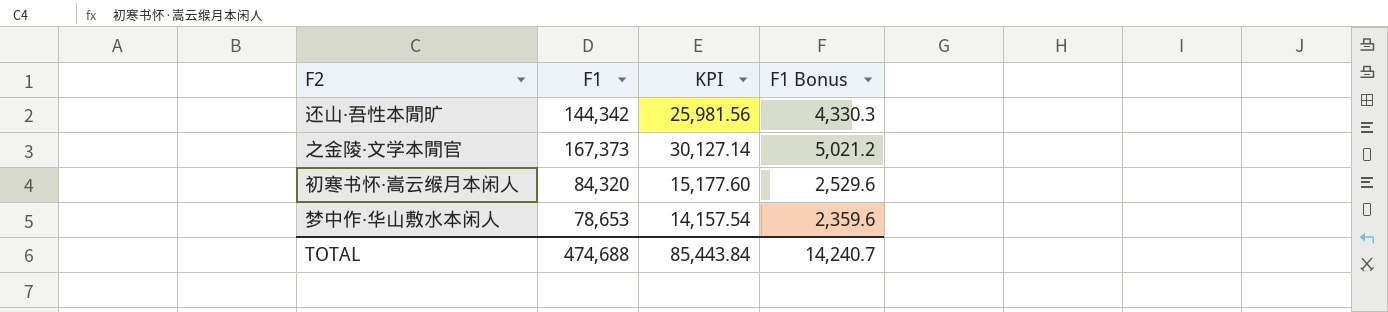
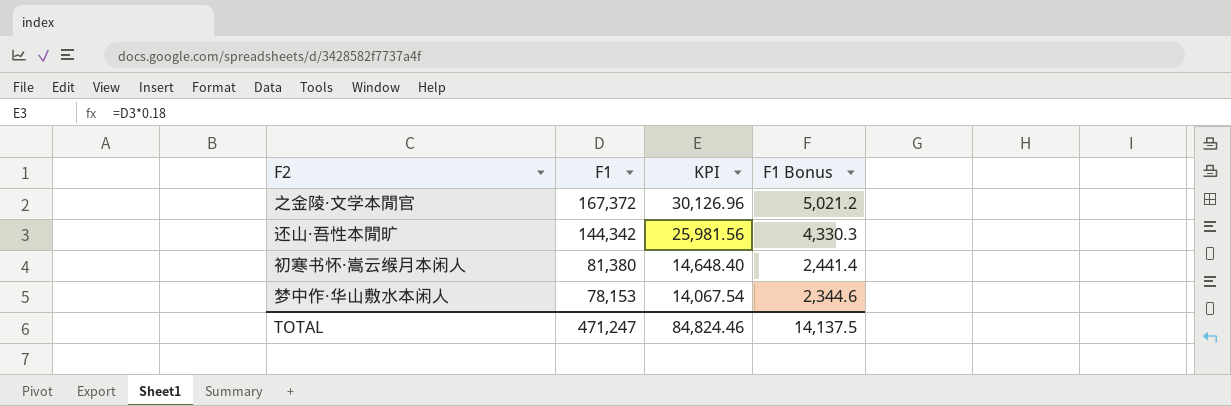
row order: none -> F1 descending
之金陵·文学本閒官 | F1: 167,373 -> 167,372
之金陵·文学本閒官 | KPI: 30,127.14 -> 30,126.96
初寒书怀·嵩云缑月本闲人 | F1: 84,320 -> 81,380
初寒书怀·嵩云缑月本闲人 | KPI: 15,177.60 -> 14,648.40
初寒书怀·嵩云缑月本闲人 | F1 Bonus: 2,529.6 -> 2,441.4
梦中作·华山敷水本闲人 | F1: 78,653 -> 78,153
梦中作·华山敷水本闲人 | KPI: 14,157.54 -> 14,067.54
梦中作·华山敷水本闲人 | F1 Bonus: 2,359.6 -> 2,344.6
TOTAL | F1: 474,688 -> 471,247
TOTAL | KPI: 85,443.84 -> 84,824.46
TOTAL | F1 Bonus: 14,240.7 -> 14,137.5

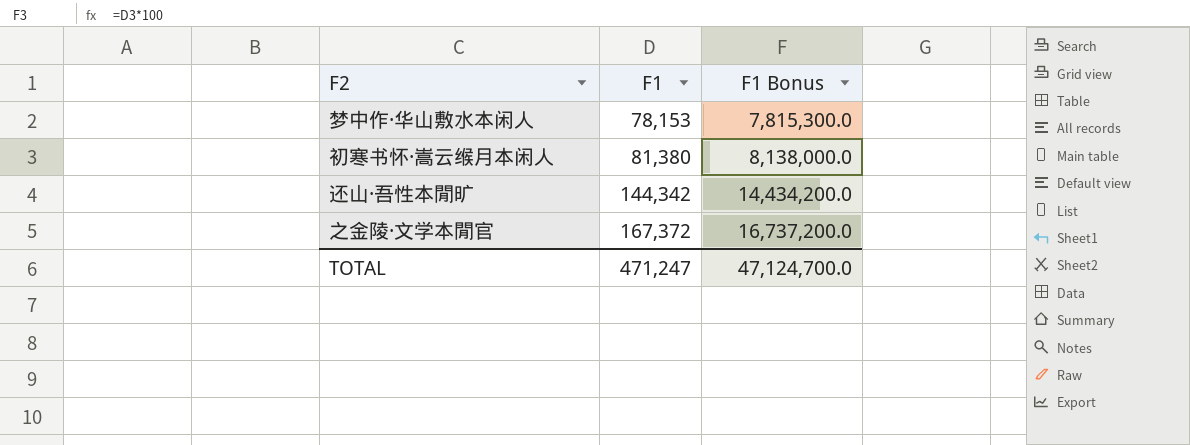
row order: F1 descending -> F1 ascending
column KPI | formula: [F1] * 0.18 -> none
column F1 Bonus | formula: [F1] * 0.03 -> [F1] * 100
TOTAL | F1 Bonus: 14,137.5 -> 47,124,700.0

